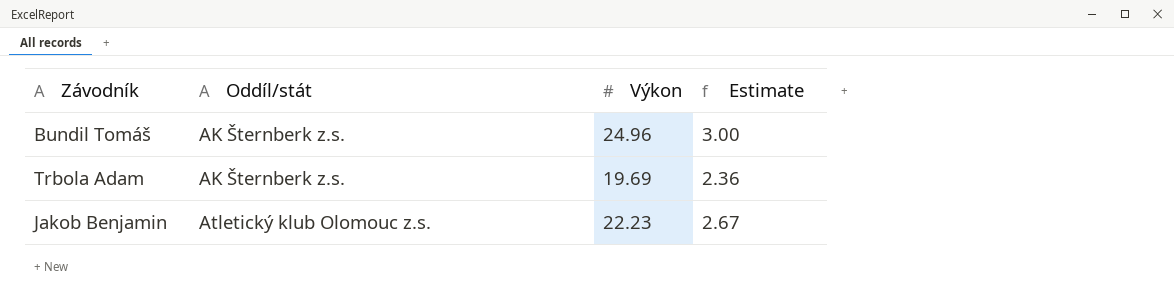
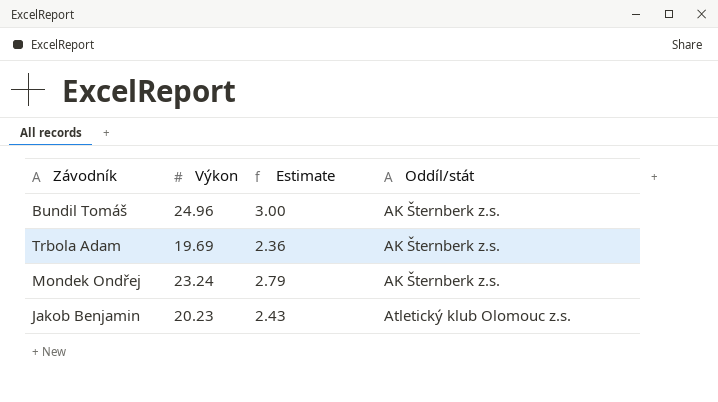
column Oddíl/stát | position: 2 -> 4
row Mondek Ondřej: none -> 23.24 | 2.79 | AK Šternberk z.s.
Jakob Benjamin | Výkon: 22.23 -> 20.23
Jakob Benjamin | Estimate: 2.67 -> 2.43

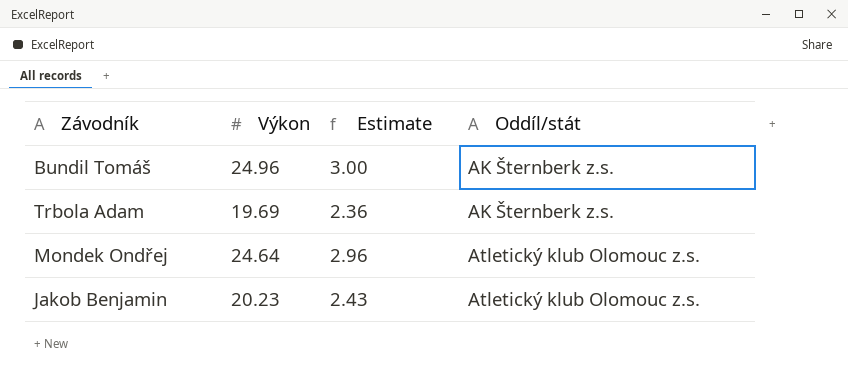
Mondek Ondřej | Výkon: 23.24 -> 24.64
Mondek Ondřej | Estimate: 2.79 -> 2.96
Mondek Ondřej | Oddíl/stát: AK Šternberk z.s. -> Atletický klub Olomouc z.s.

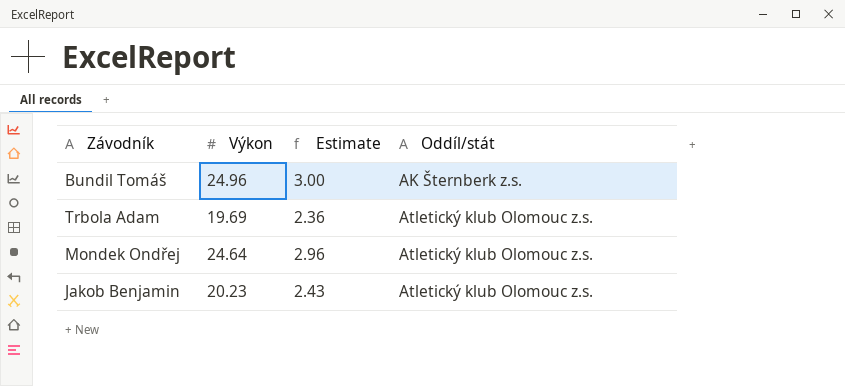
Trbola Adam | Oddíl/stát: AK Šternberk z.s. -> Atletický klub Olomouc z.s.

